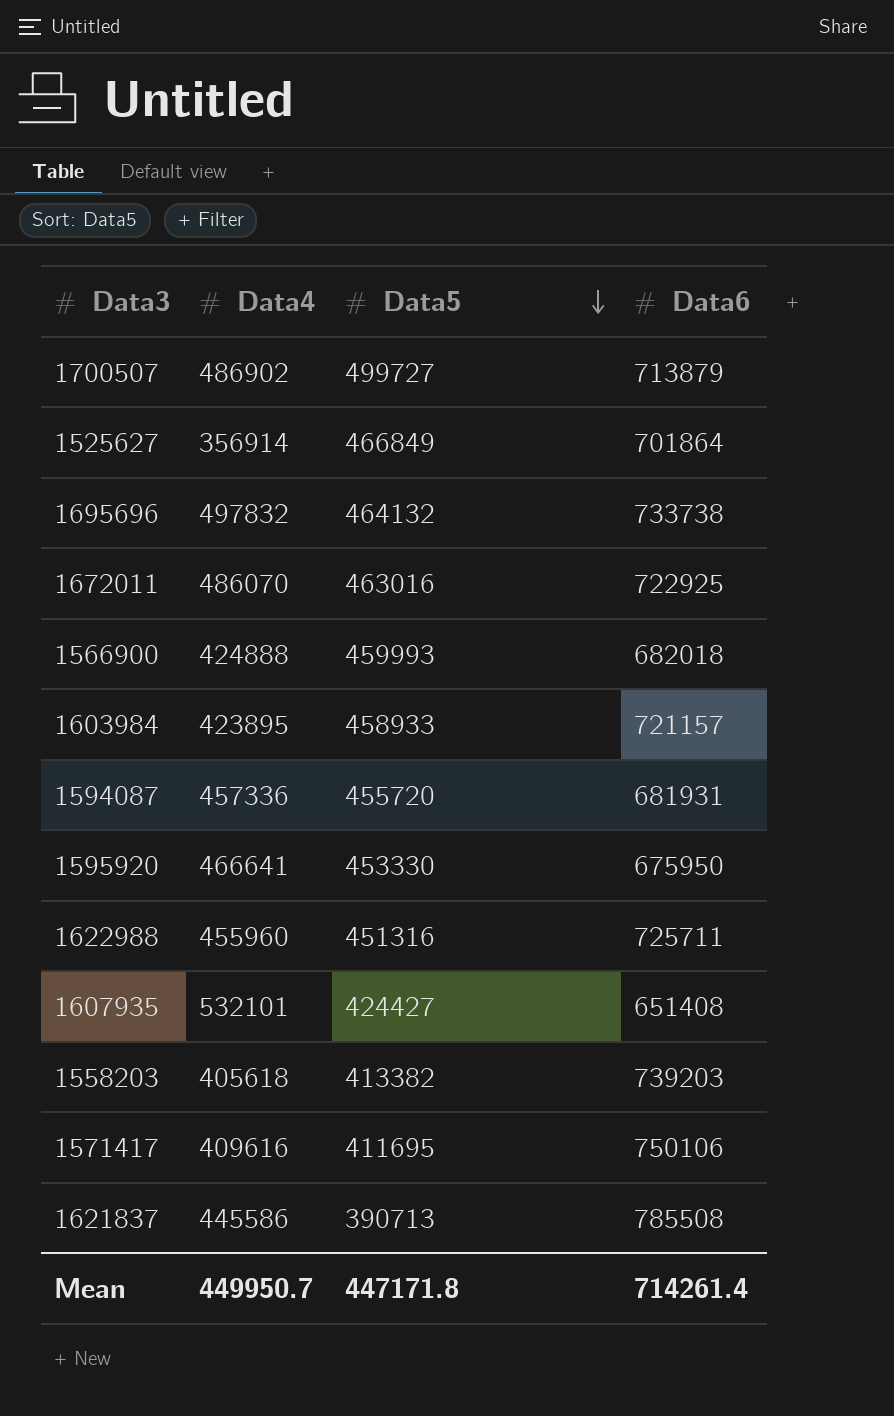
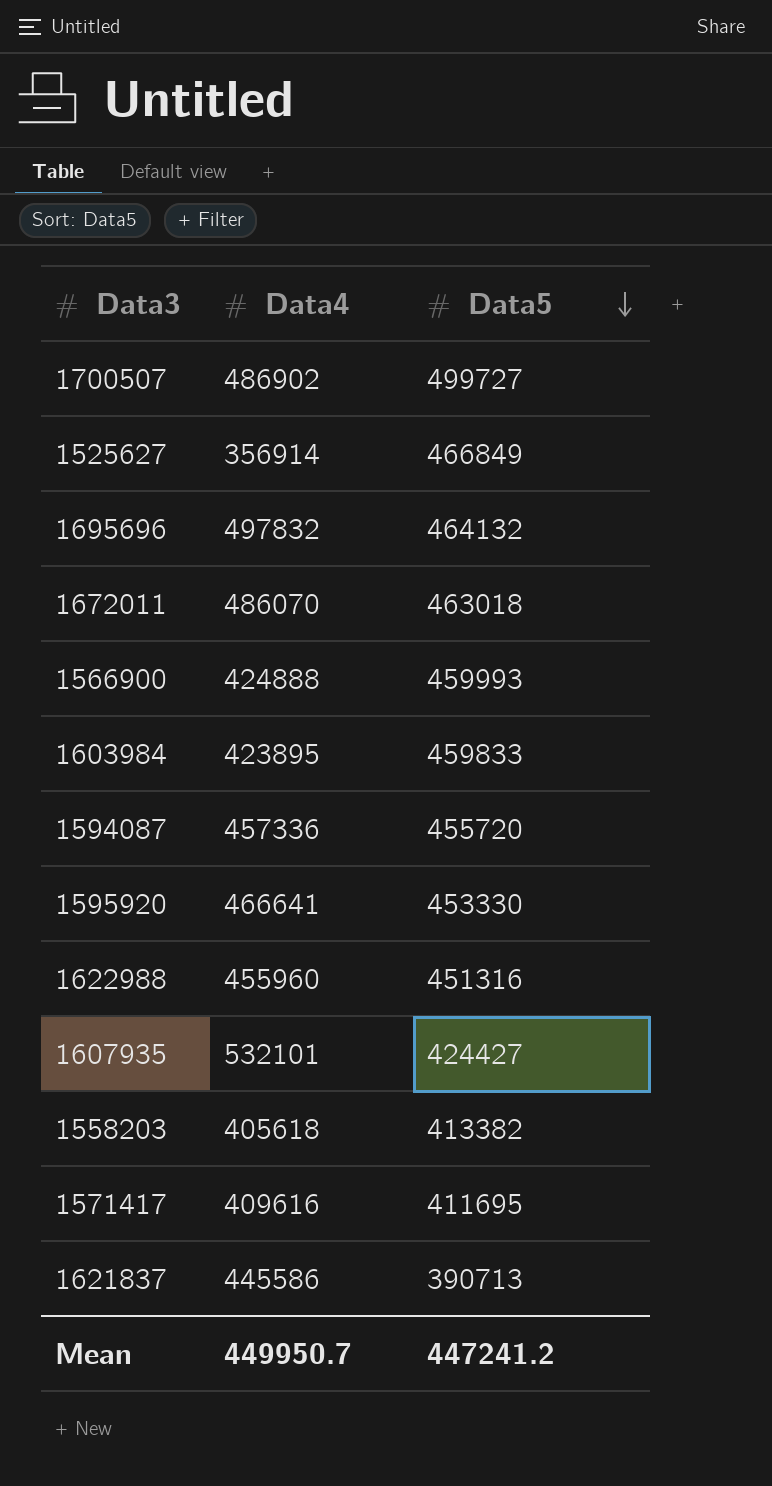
column Data6 | position: 4 -> none
1672011 | Data5: 463016 -> 463018
1603984 | Data5: 458933 -> 459833
Mean | Data5: 447171.8 -> 447241.2

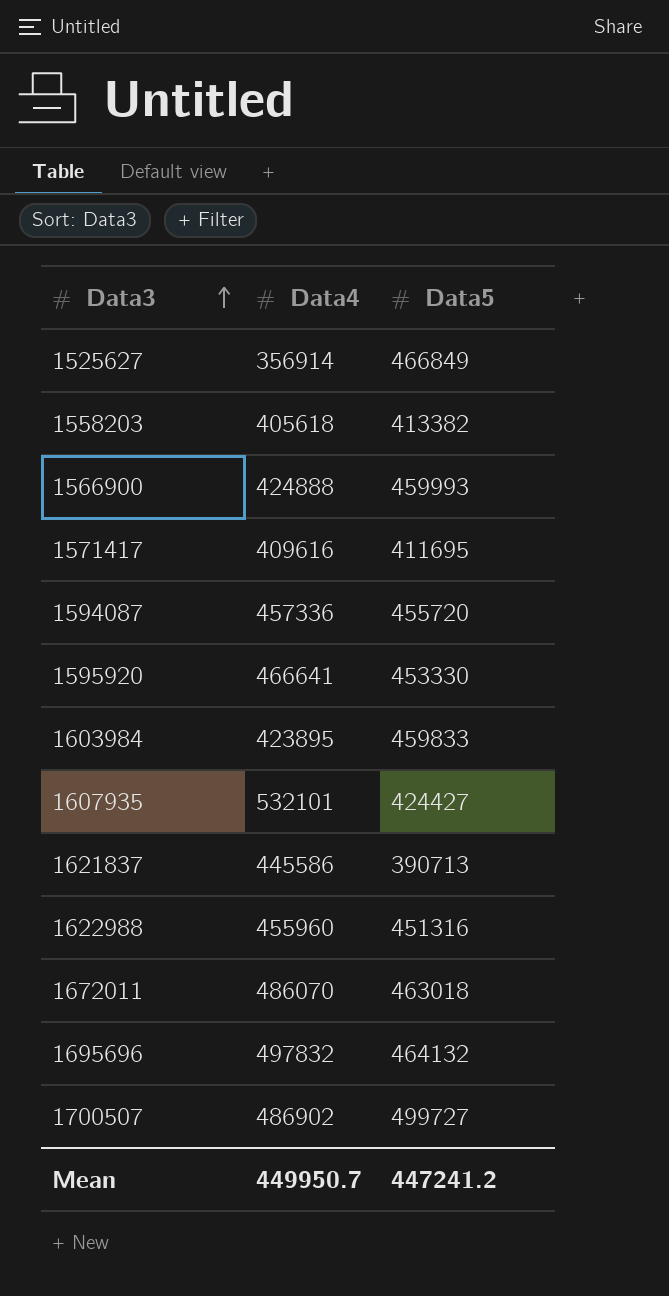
row order: Data5 descending -> Data3 ascending

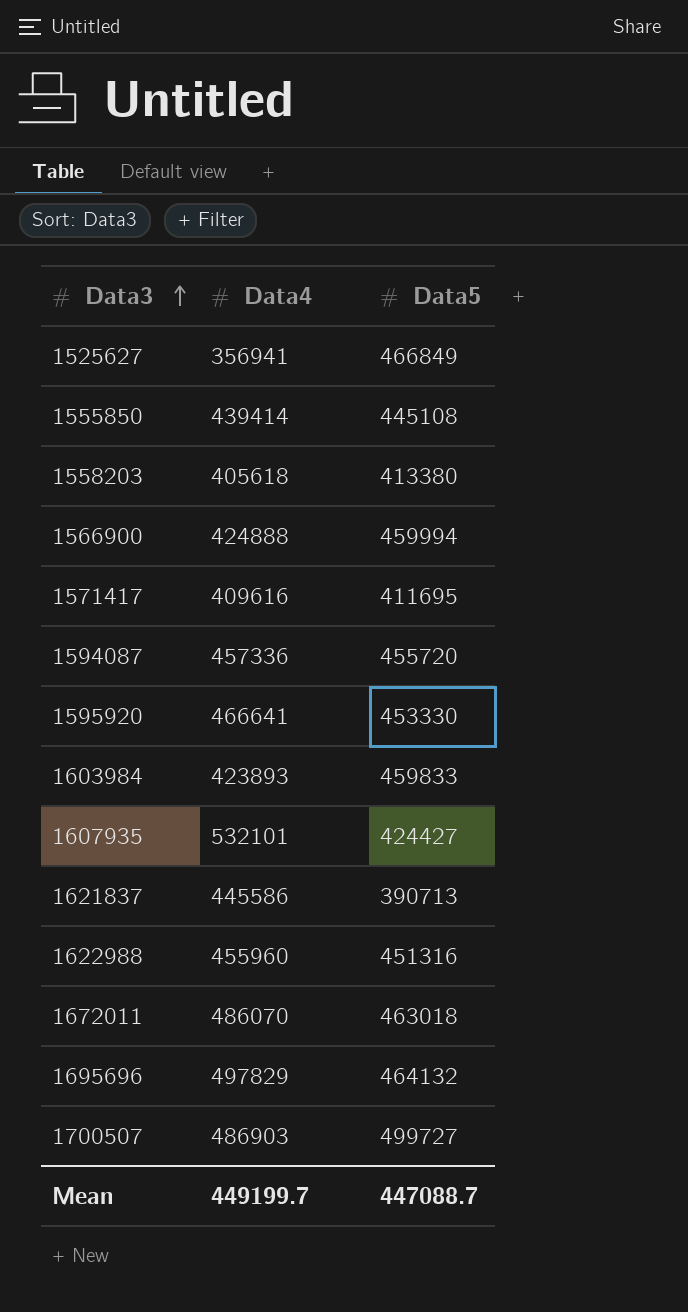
1525627 | Data4: 356914 -> 356941
row 1555850: none -> 439414 | 445108
1558203 | Data5: 413382 -> 413380
1566900 | Data5: 459993 -> 459994
1603984 | Data4: 423895 -> 423893
1695696 | Data4: 497832 -> 497829
1700507 | Data4: 486902 -> 486903
Mean | Data4: 449950.7 -> 449199.7
Mean | Data5: 447241.2 -> 447088.7

